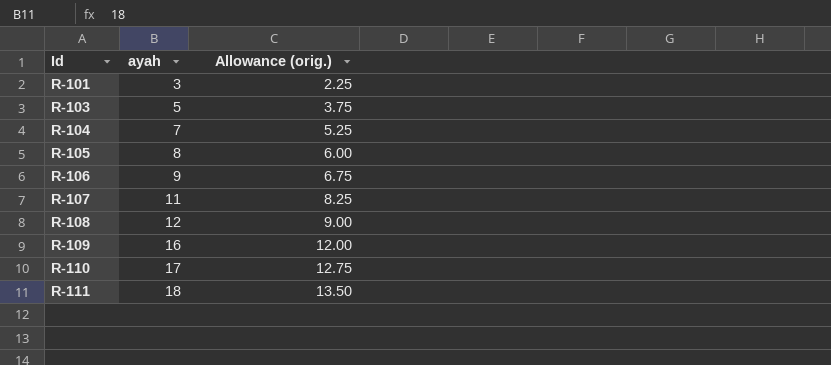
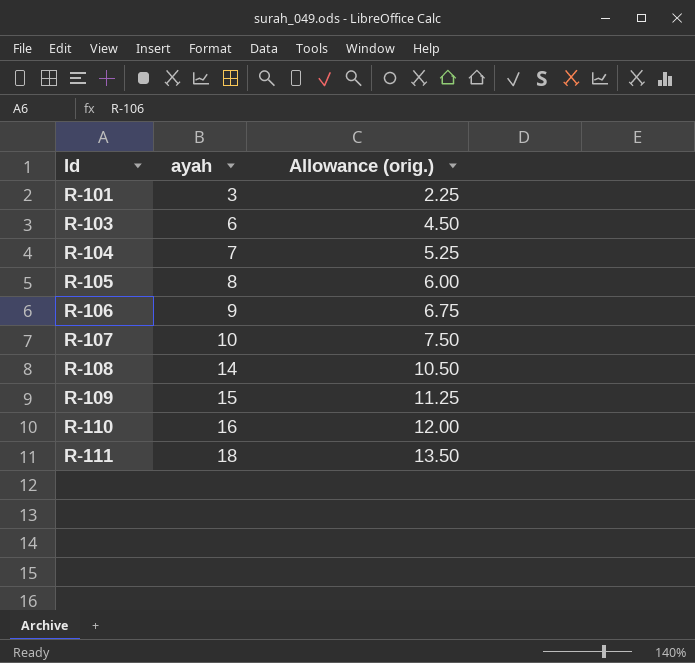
R-103 | ayah: 5 -> 6
R-103 | Allowance (orig.): 3.75 -> 4.50
R-107 | ayah: 11 -> 10
R-107 | Allowance (orig.): 8.25 -> 7.50
R-108 | ayah: 12 -> 14
R-108 | Allowance (orig.): 9.00 -> 10.50
R-109 | ayah: 16 -> 15
R-109 | Allowance (orig.): 12.00 -> 11.25
R-110 | ayah: 17 -> 16
R-110 | Allowance (orig.): 12.75 -> 12.00

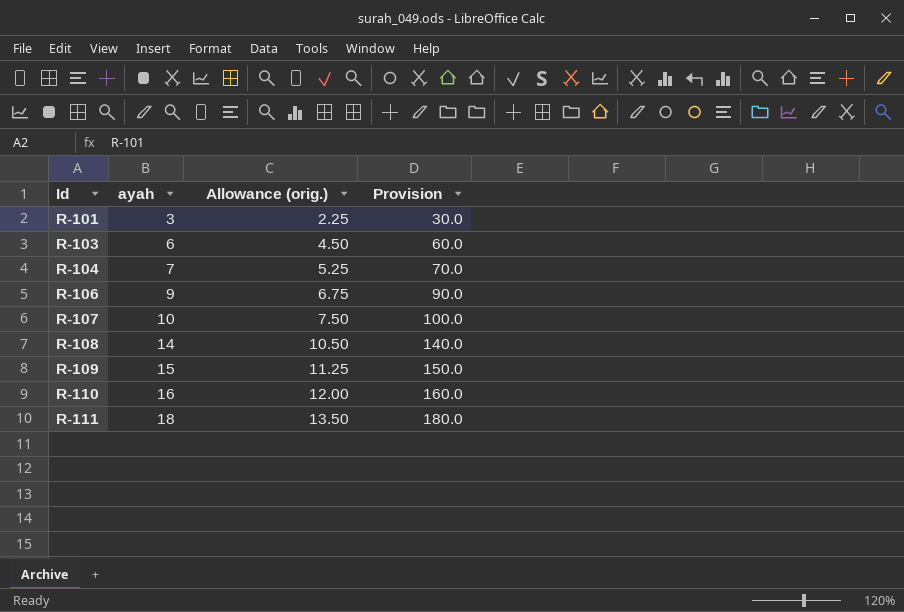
column Provision | formula: none -> [ayah] * 10
row R-105: 8 | 6.00 -> none

